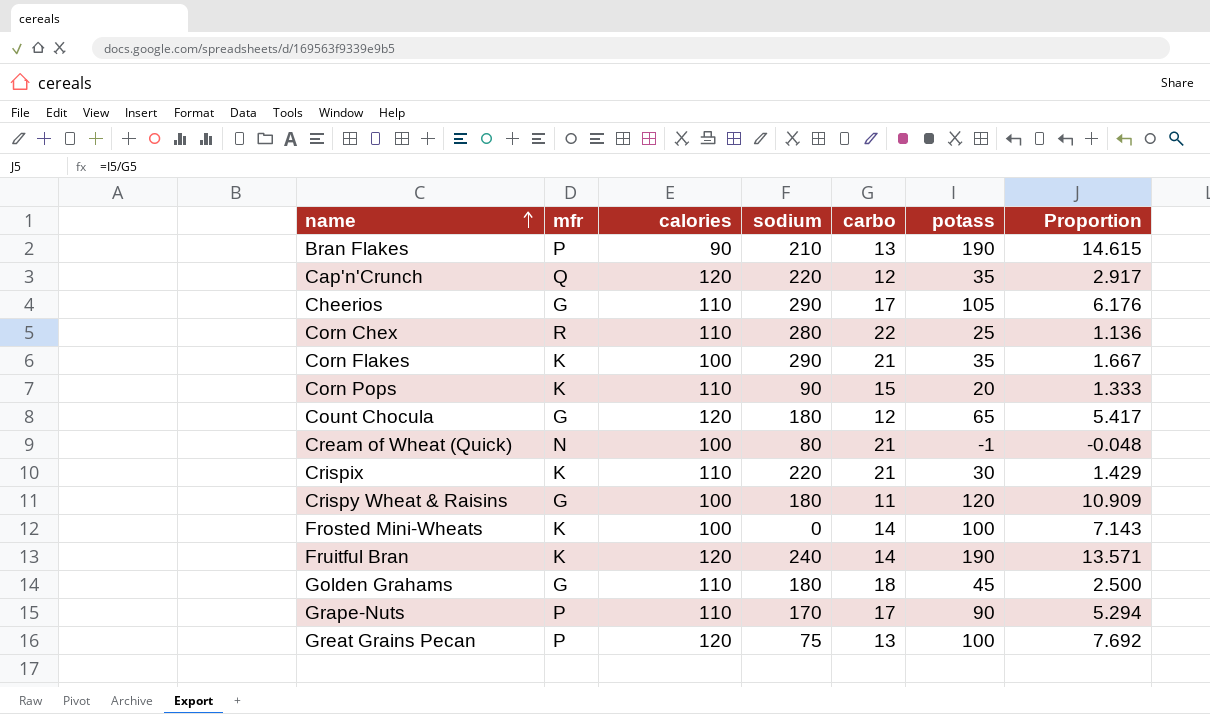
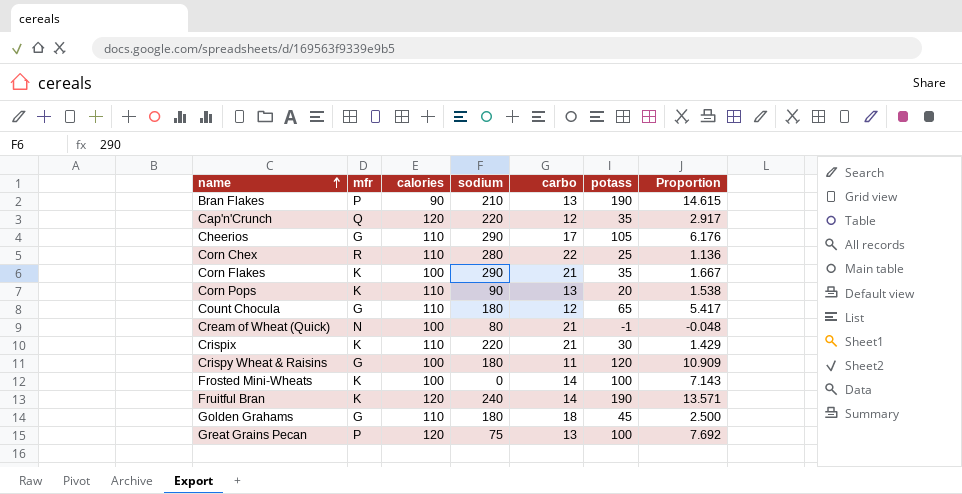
row Grape-Nuts: P | 110 | 170 | 17 | 90 | 5.294 -> none
Corn Pops | carbo: 15 -> 13
Corn Pops | Proportion: 1.333 -> 1.538
Count Chocula | calories: 120 -> 110

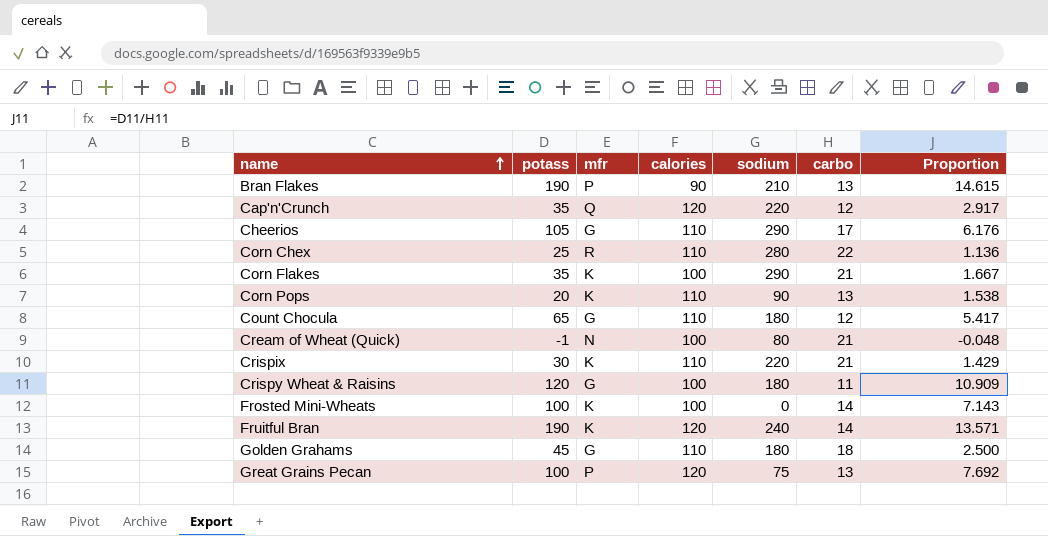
column potass | position: 6 -> 2

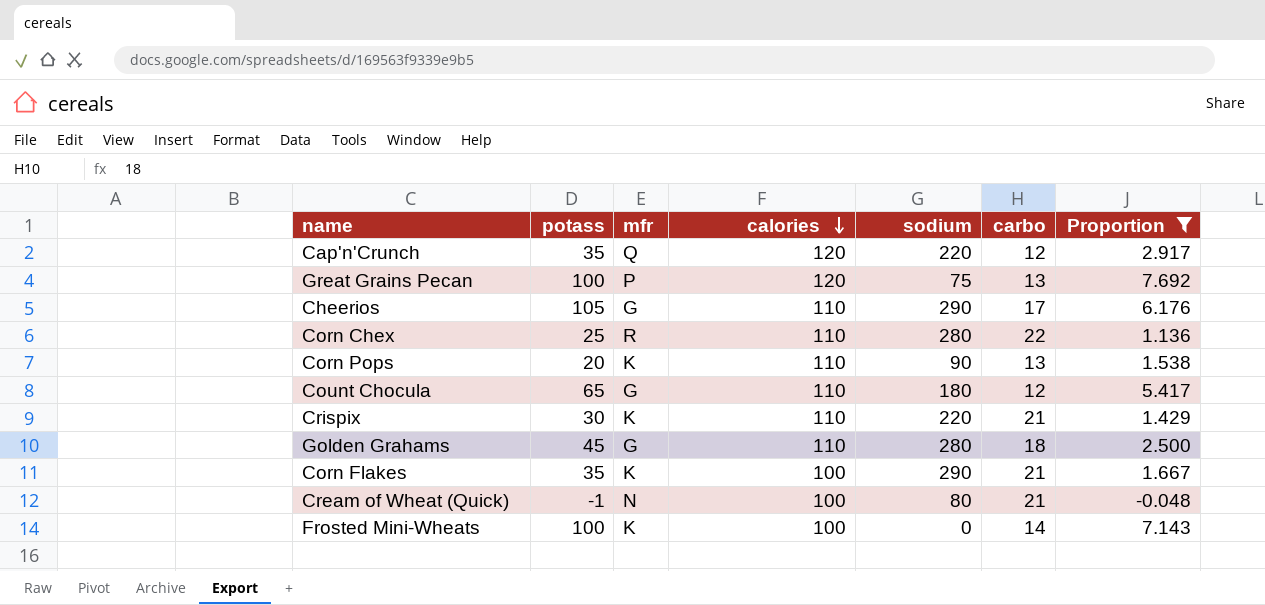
filter: none -> Proportion <= 7.692
row order: name ascending -> calories descending
Golden Grahams | sodium: 180 -> 280

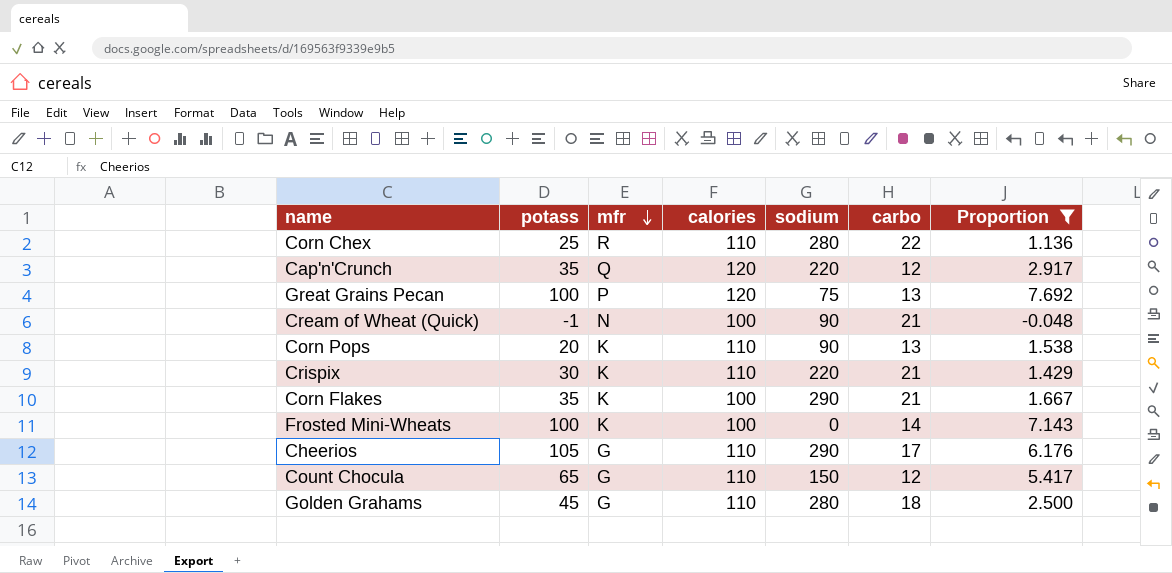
row order: calories descending -> mfr descending
Cream of Wheat (Quick) | sodium: 80 -> 90
Count Chocula | sodium: 180 -> 150

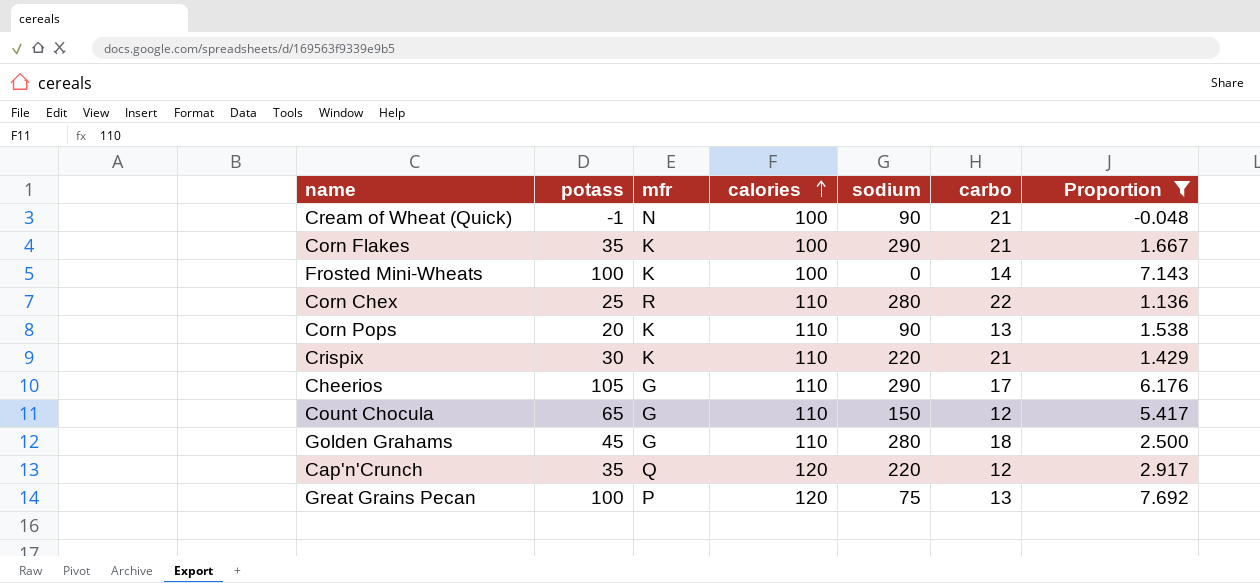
row order: mfr descending -> calories ascending

